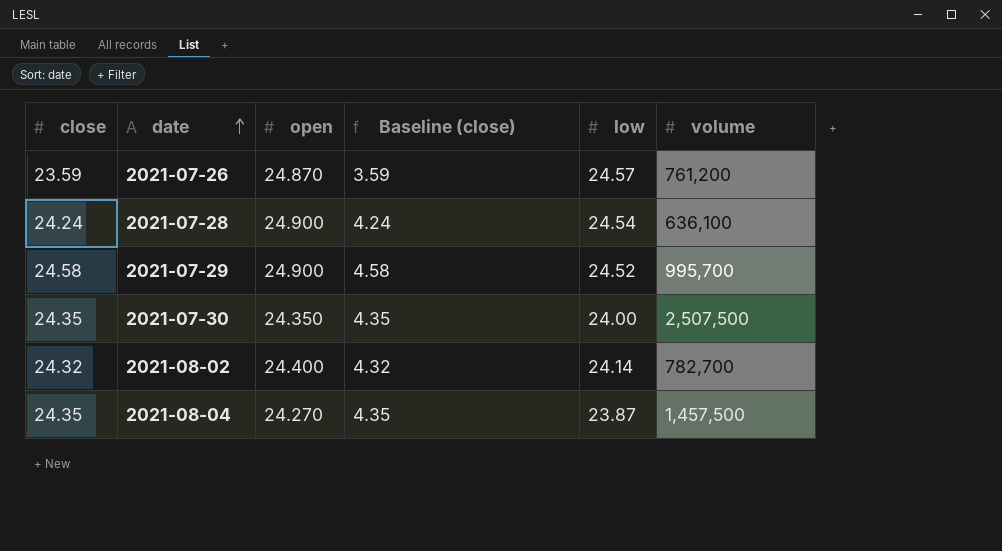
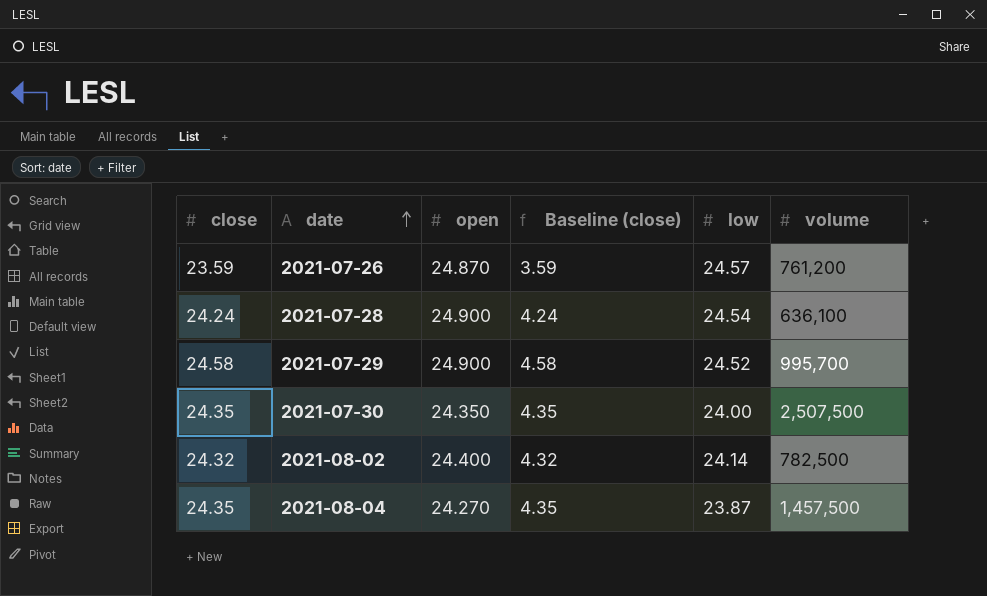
2021-08-02 | volume: 782,700 -> 782,500

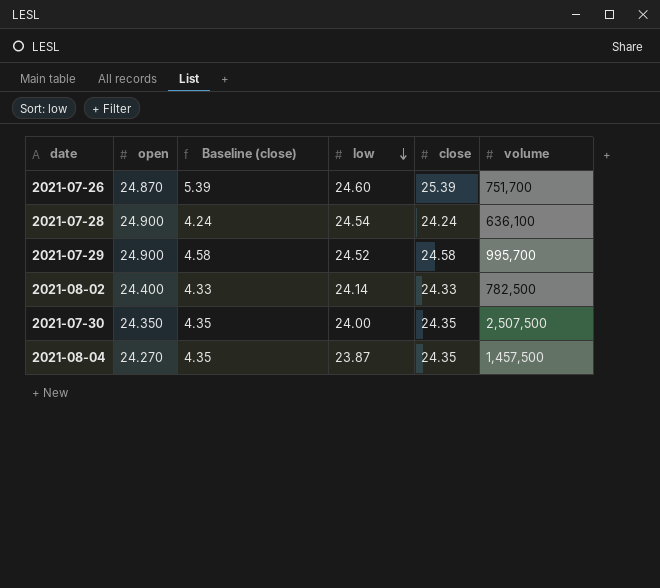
row order: date ascending -> low descending
column close | position: 1 -> 5
2021-07-26 | Baseline (close): 3.59 -> 5.39
2021-07-26 | low: 24.57 -> 24.60
2021-07-26 | close: 23.59 -> 25.39
2021-07-26 | volume: 761,200 -> 751,700
2021-08-02 | Baseline (close): 4.32 -> 4.33
2021-08-02 | close: 24.32 -> 24.33

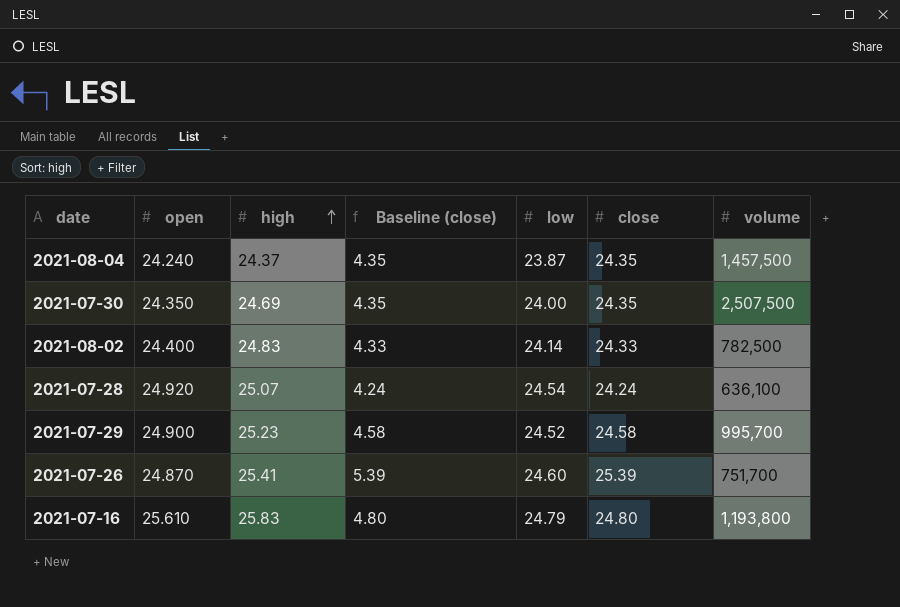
row order: low descending -> high ascending
column high | position: none -> 3
2021-08-04 | open: 24.270 -> 24.240
2021-07-28 | open: 24.900 -> 24.920
row 2021-07-16: none -> 25.610 | 25.83 | 4.80 | 24.79 | 24.80 | 1,193,800

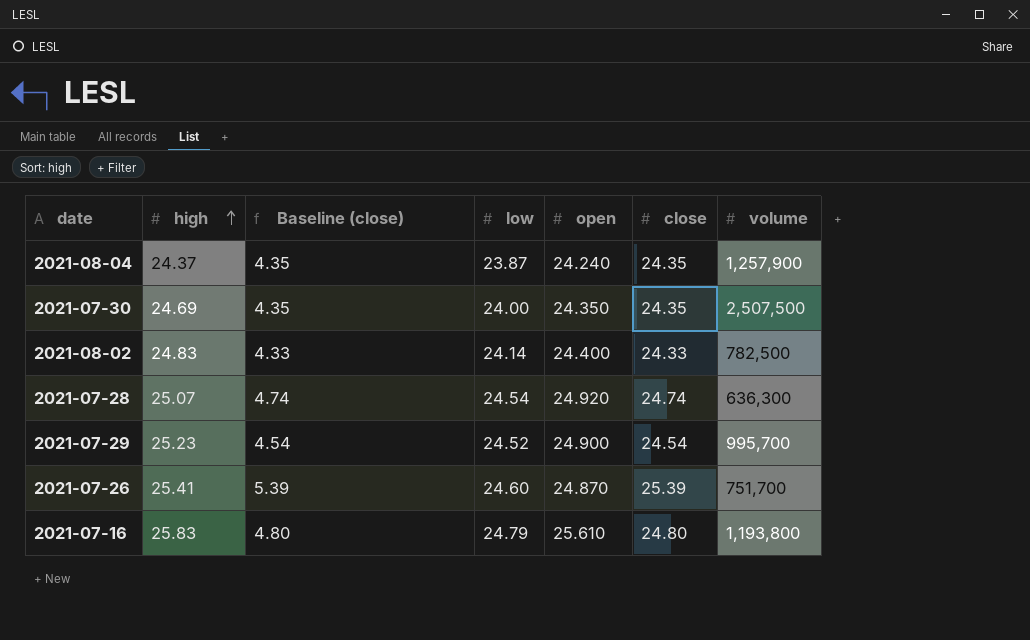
column open | position: 2 -> 5
2021-08-04 | volume: 1,457,500 -> 1,257,900
2021-07-28 | Baseline (close): 4.24 -> 4.74
2021-07-28 | close: 24.24 -> 24.74
2021-07-28 | volume: 636,100 -> 636,300
2021-07-29 | Baseline (close): 4.58 -> 4.54
2021-07-29 | close: 24.58 -> 24.54

